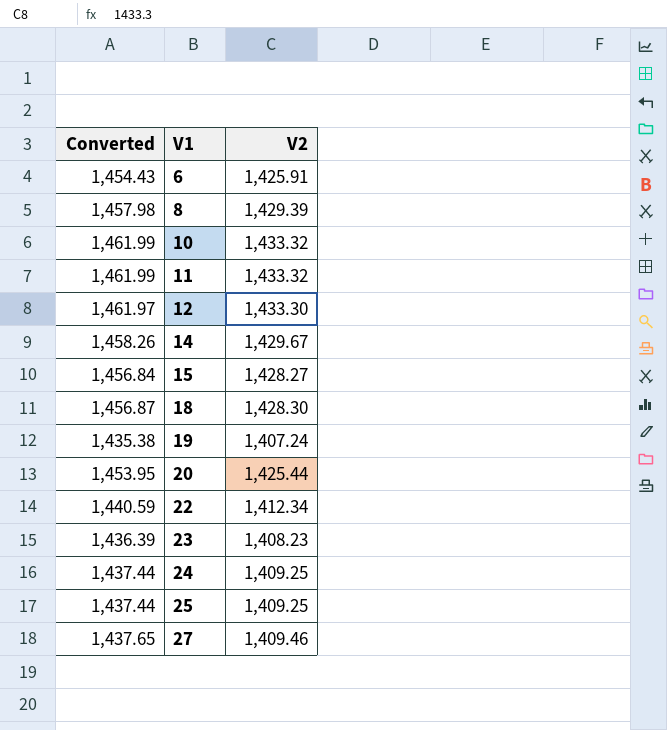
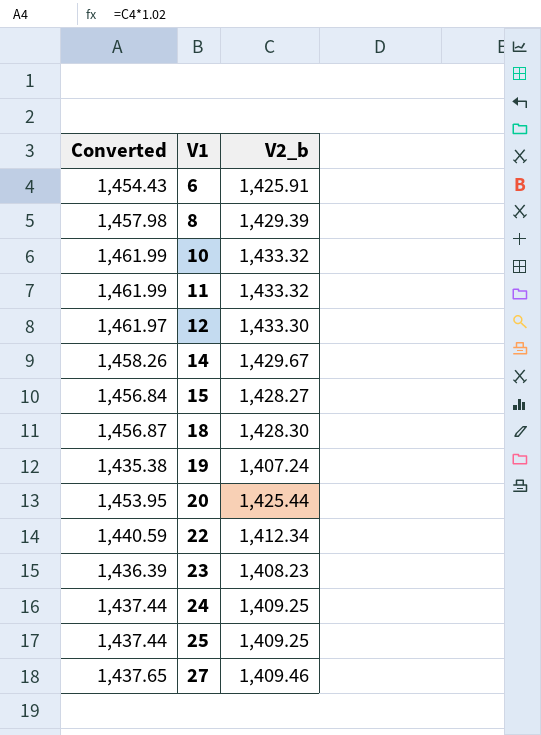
column name: V2 -> V2_b

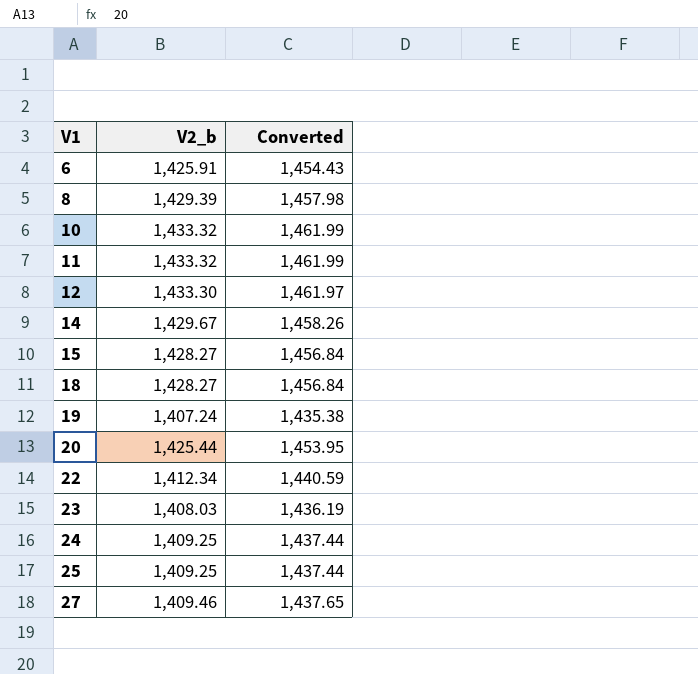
column Converted | position: 1 -> 3
18 | V2_b: 1,428.30 -> 1,428.27
18 | Converted: 1,456.87 -> 1,456.84
23 | V2_b: 1,408.23 -> 1,408.03
23 | Converted: 1,436.39 -> 1,436.19

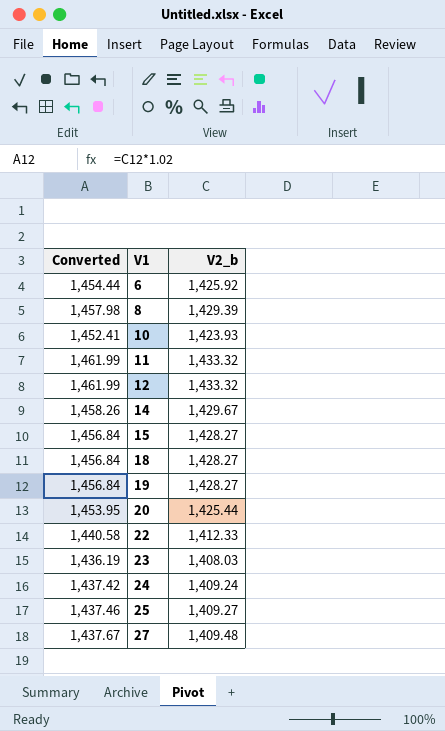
column Converted | position: 3 -> 1
6 | Converted: 1,454.43 -> 1,454.44
6 | V2_b: 1,425.91 -> 1,425.92
10 | Converted: 1,461.99 -> 1,452.41
10 | V2_b: 1,433.32 -> 1,423.93
12 | Converted: 1,461.97 -> 1,461.99
12 | V2_b: 1,433.30 -> 1,433.32
19 | Converted: 1,435.38 -> 1,456.84
19 | V2_b: 1,407.24 -> 1,428.27
22 | Converted: 1,440.59 -> 1,440.58
22 | V2_b: 1,412.34 -> 1,412.33
24 | Converted: 1,437.44 -> 1,437.42
24 | V2_b: 1,409.25 -> 1,409.24
25 | Converted: 1,437.44 -> 1,437.46
25 | V2_b: 1,409.25 -> 1,409.27
27 | Converted: 1,437.65 -> 1,437.67
27 | V2_b: 1,409.46 -> 1,409.48

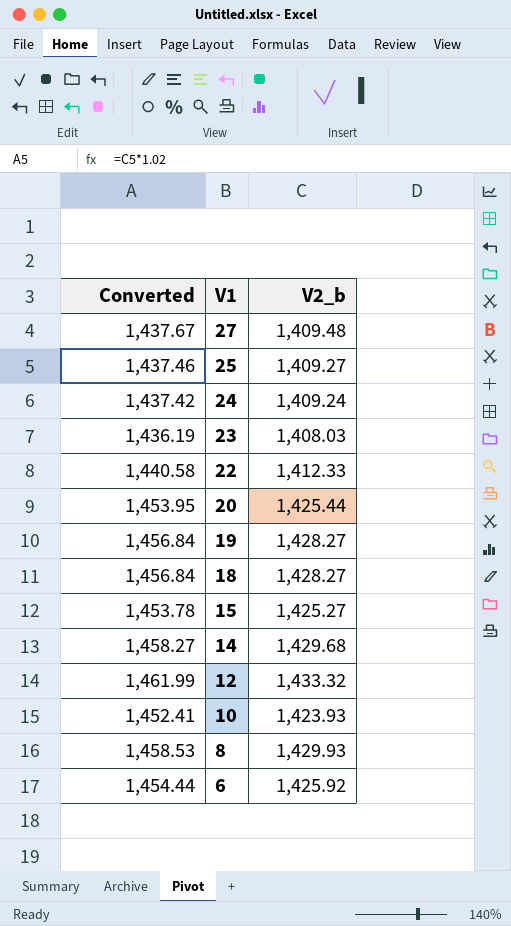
row order: V1 ascending -> V1 descending
row 11: 1,461.99 | 1,433.32 -> none
15 | Converted: 1,456.84 -> 1,453.78
15 | V2_b: 1,428.27 -> 1,425.27
14 | Converted: 1,458.26 -> 1,458.27
14 | V2_b: 1,429.67 -> 1,429.68
8 | Converted: 1,457.98 -> 1,458.53
8 | V2_b: 1,429.39 -> 1,429.93

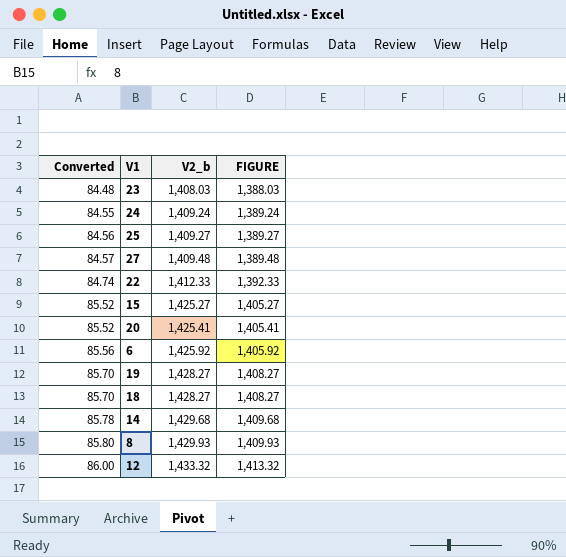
row order: V1 descending -> Converted ascending
column Converted | formula: [V2_b] * 1.02 -> [V2_b] * 0.06
column FIGURE | formula: none -> [V2_b] - 20
row 10: 1,452.41 | 1,423.93 -> none
20 | V2_b: 1,425.44 -> 1,425.41

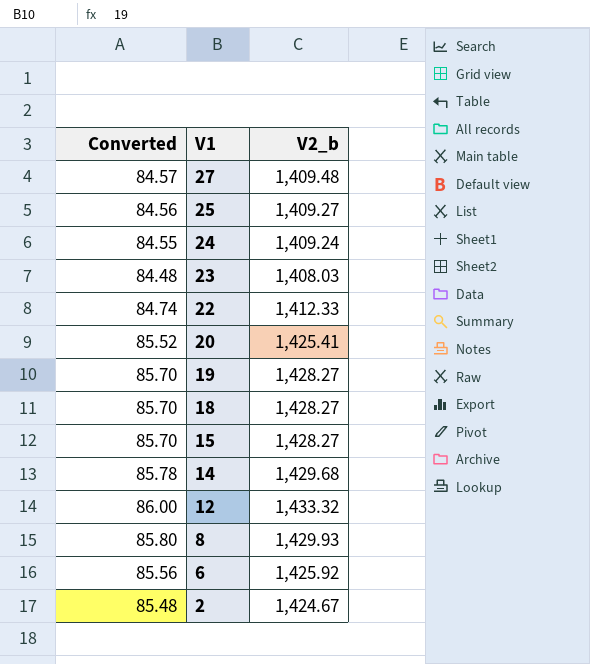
row order: Converted ascending -> V1 descending
column FIGURE | formula: [V2_b] - 20 -> none
15 | Converted: 85.52 -> 85.70
15 | V2_b: 1,425.27 -> 1,428.27
row 2: none -> 85.48 | 1,424.67

